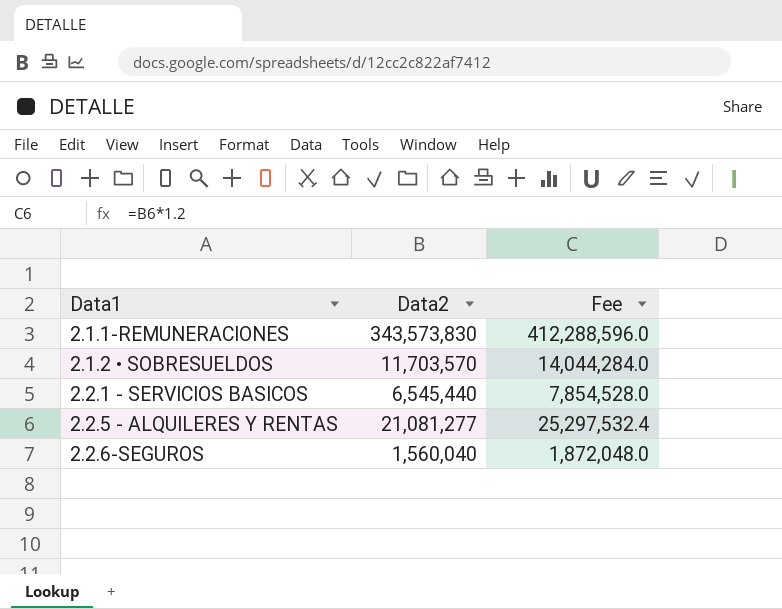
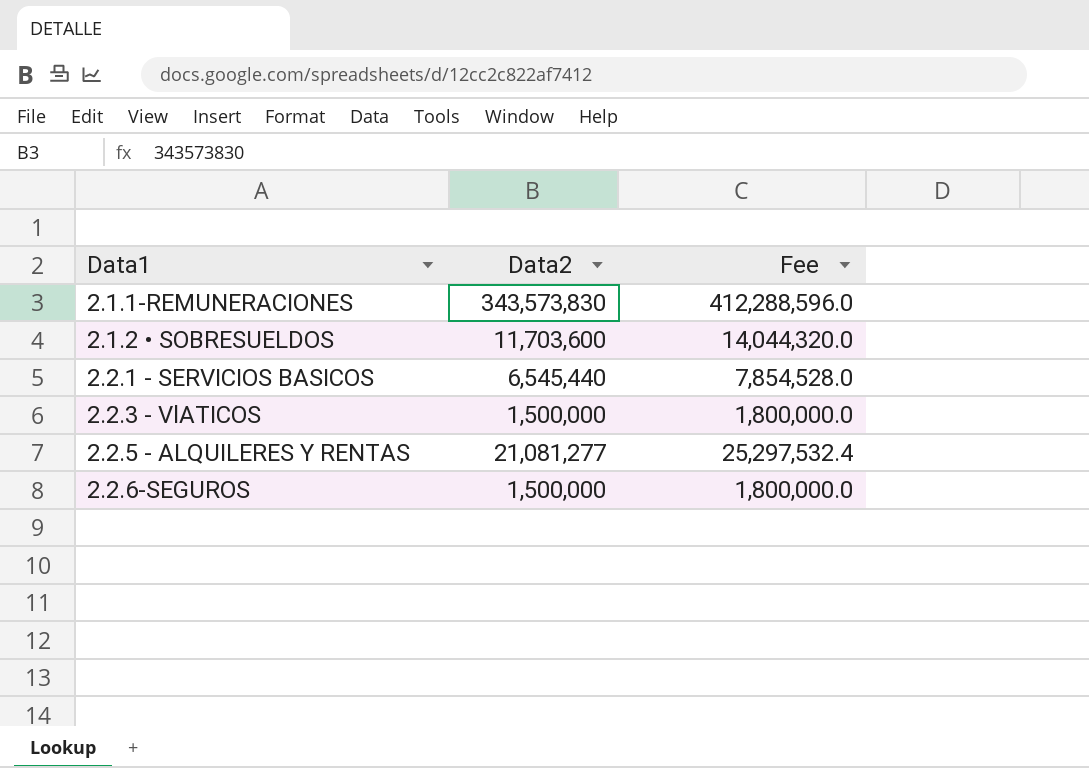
2.1.2 • SOBRESUELDOS | Data2: 11,703,570 -> 11,703,600
2.1.2 • SOBRESUELDOS | Fee: 14,044,284.0 -> 14,044,320.0
row 2.2.3 - VlATICOS: none -> 1,500,000 | 1,800,000.0
2.2.6-SEGUROS | Data2: 1,560,040 -> 1,500,000
2.2.6-SEGUROS | Fee: 1,872,048.0 -> 1,800,000.0

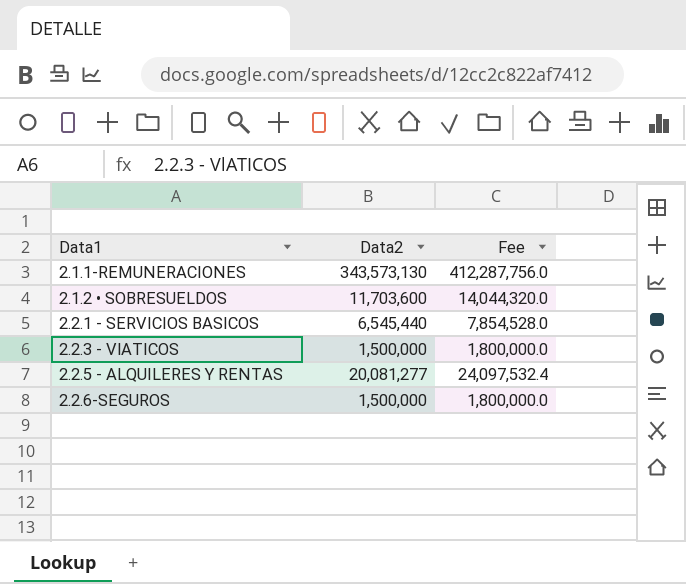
2.1.1-REMUNERACIONES | Data2: 343,573,830 -> 343,573,130
2.1.1-REMUNERACIONES | Fee: 412,288,596.0 -> 412,287,756.0
2.2.5 - ALQUILERES Y RENTAS | Data2: 21,081,277 -> 20,081,277
2.2.5 - ALQUILERES Y RENTAS | Fee: 25,297,532.4 -> 24,097,532.4

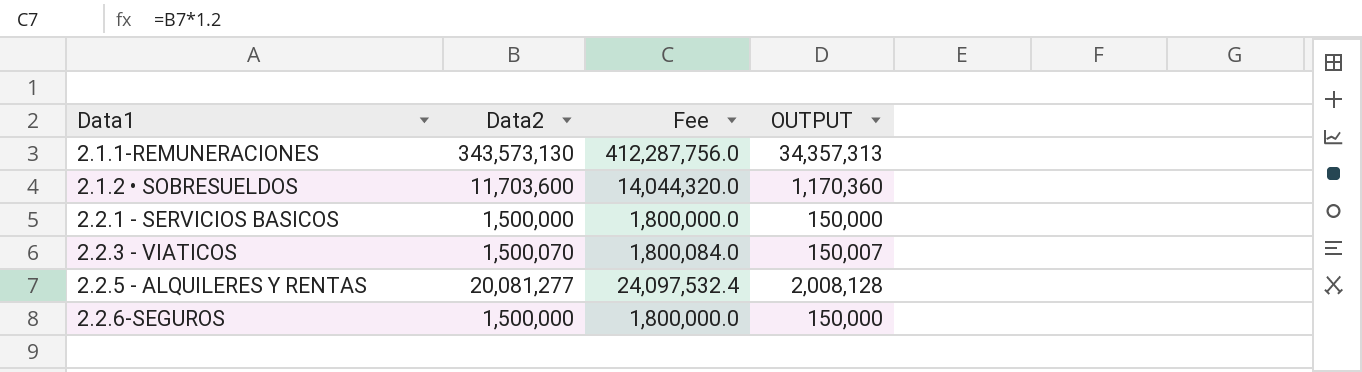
column OUTPUT | formula: none -> [Data2] * 0.1
2.2.1 - SERVICIOS BASICOS | Data2: 6,545,440 -> 1,500,000
2.2.1 - SERVICIOS BASICOS | Fee: 7,854,528.0 -> 1,800,000.0
2.2.3 - VlATICOS | Data2: 1,500,000 -> 1,500,070
2.2.3 - VlATICOS | Fee: 1,800,000.0 -> 1,800,084.0

